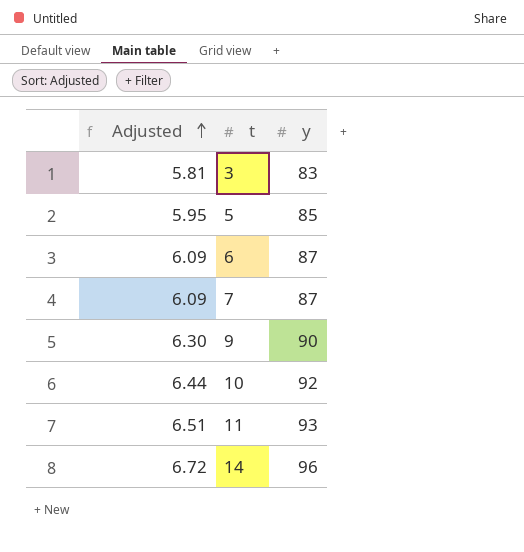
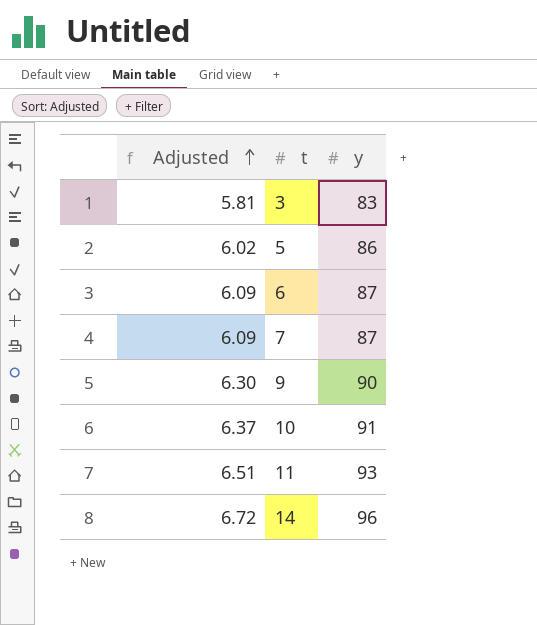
5 | Adjusted: 5.95 -> 6.02
5 | y: 85 -> 86
10 | Adjusted: 6.44 -> 6.37
10 | y: 92 -> 91

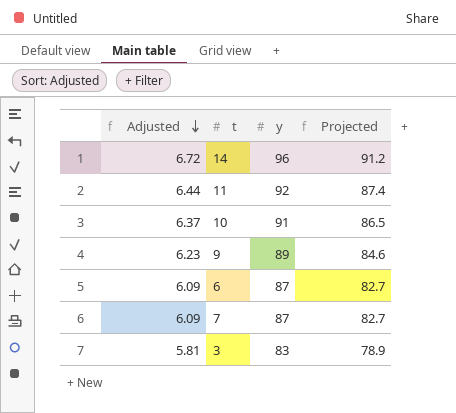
row order: Adjusted ascending -> Adjusted descending
column Projected | formula: none -> [y] * 0.95
row 5: 6.02 | 86 -> none
11 | Adjusted: 6.51 -> 6.44
11 | y: 93 -> 92
9 | Adjusted: 6.30 -> 6.23
9 | y: 90 -> 89

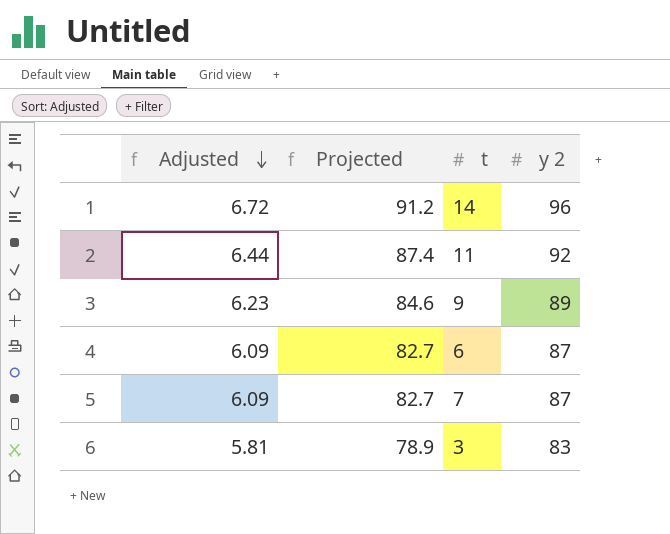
column Projected | position: 4 -> 2
column name: y -> y 2
row 10: 6.37 | 91 | 86.5 -> none

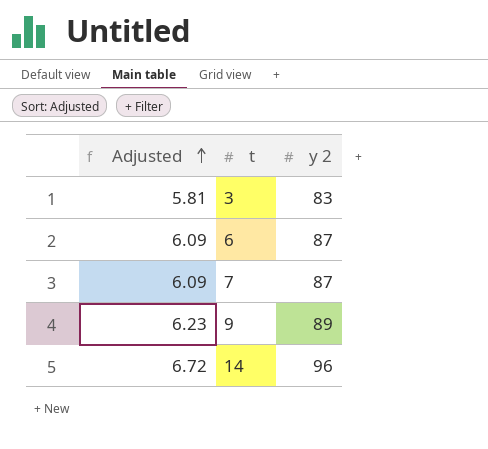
row order: Adjusted descending -> Adjusted ascending
column Projected | formula: [y 2] * 0.95 -> none
row 11: 6.44 | 87.4 | 92 -> none

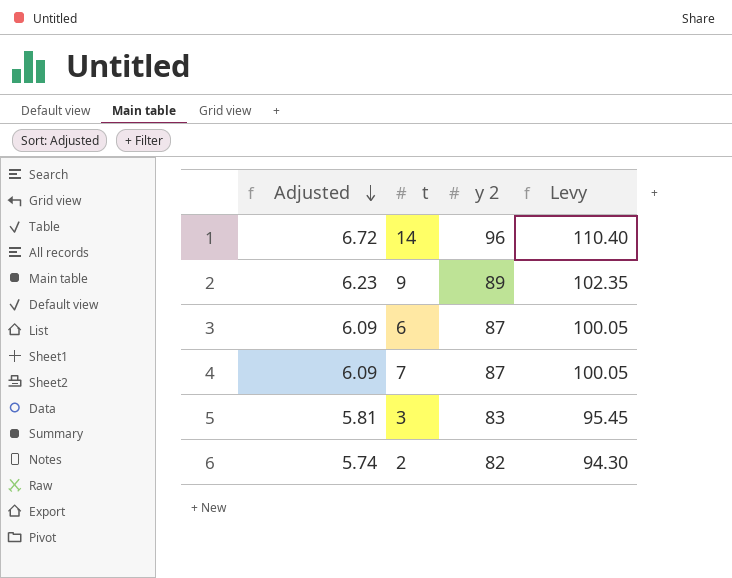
row order: Adjusted ascending -> Adjusted descending
column Levy | formula: none -> [y 2] * 1.15
row 2: none -> 5.74 | 82 | 94.30

